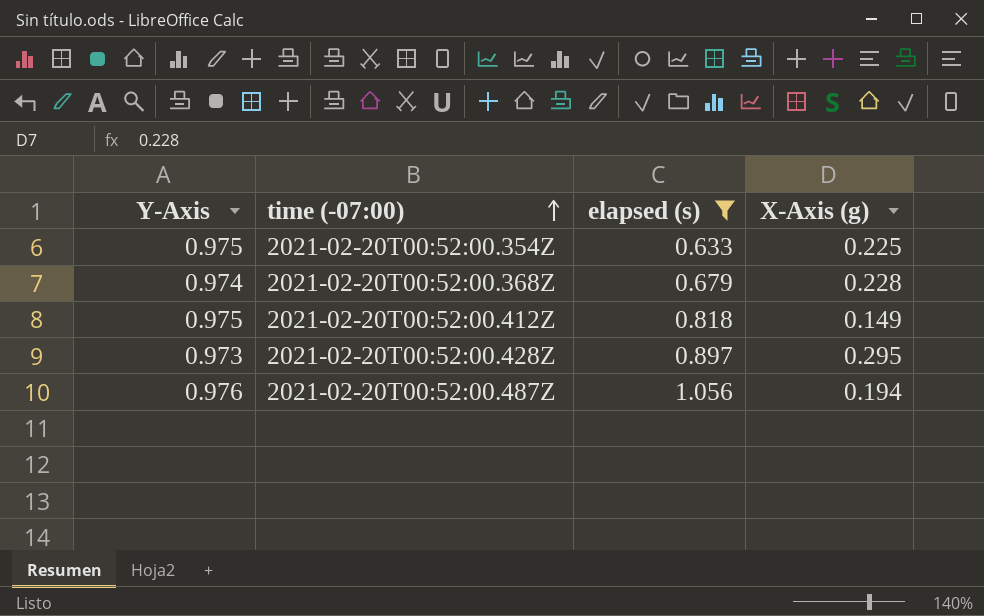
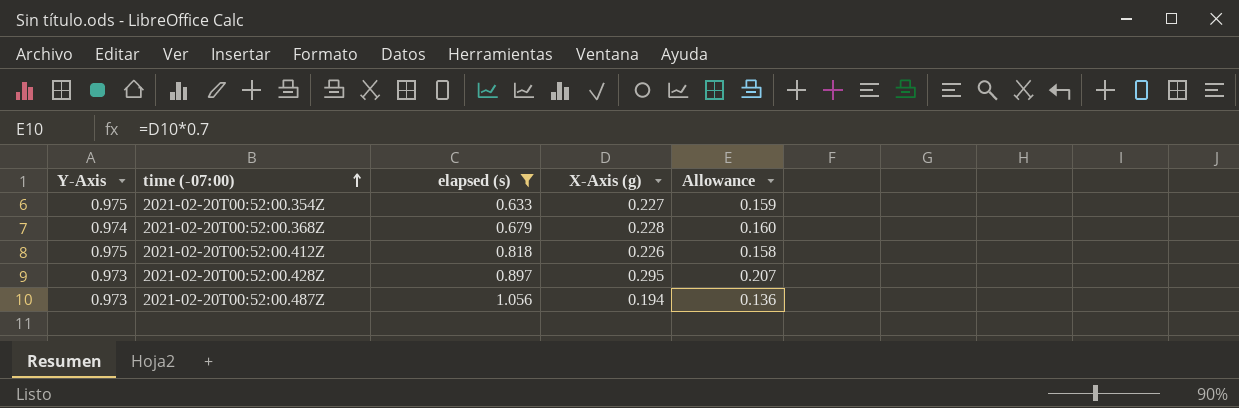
column Allowance | formula: none -> [X-Axis (g)] * 0.7
2021-02-20T00:52:00.354Z | X-Axis (g): 0.225 -> 0.227
2021-02-20T00:52:00.412Z | X-Axis (g): 0.149 -> 0.226
2021-02-20T00:52:00.487Z | Y-Axis: 0.976 -> 0.973

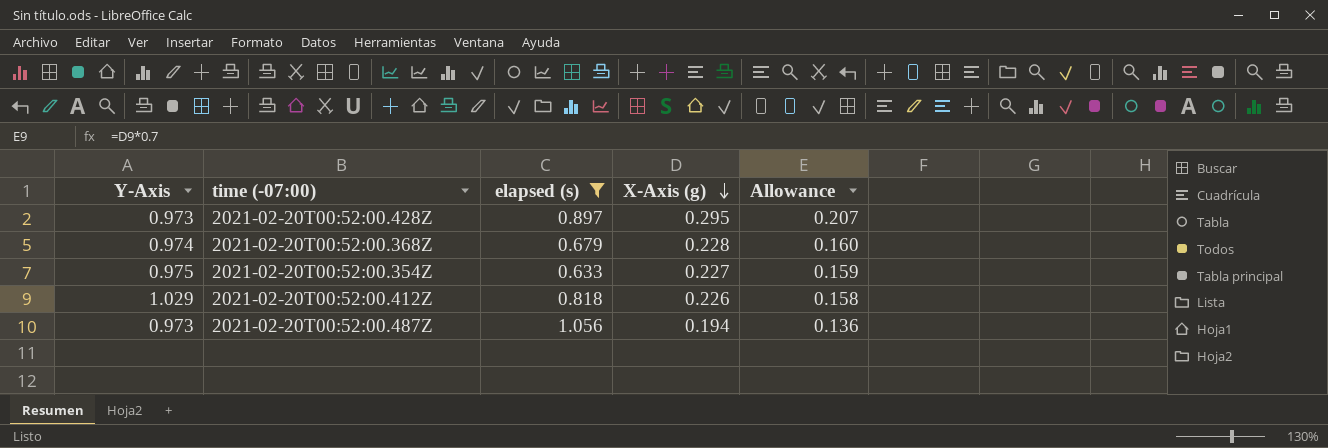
row order: time (-07:00) ascending -> X-Axis (g) descending
2021-02-20T00:52:00.412Z | Y-Axis: 0.975 -> 1.029

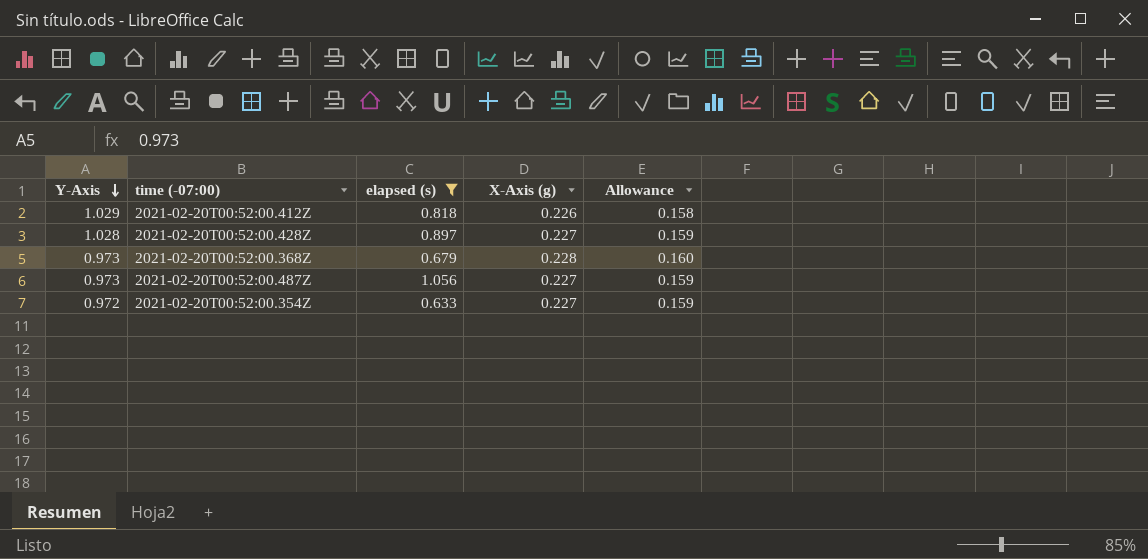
row order: X-Axis (g) descending -> Y-Axis descending
2021-02-20T00:52:00.428Z | Y-Axis: 0.973 -> 1.028
2021-02-20T00:52:00.428Z | X-Axis (g): 0.295 -> 0.227
2021-02-20T00:52:00.428Z | Allowance: 0.207 -> 0.159
2021-02-20T00:52:00.368Z | Y-Axis: 0.974 -> 0.973
2021-02-20T00:52:00.487Z | X-Axis (g): 0.194 -> 0.227
2021-02-20T00:52:00.487Z | Allowance: 0.136 -> 0.159
2021-02-20T00:52:00.354Z | Y-Axis: 0.975 -> 0.972

